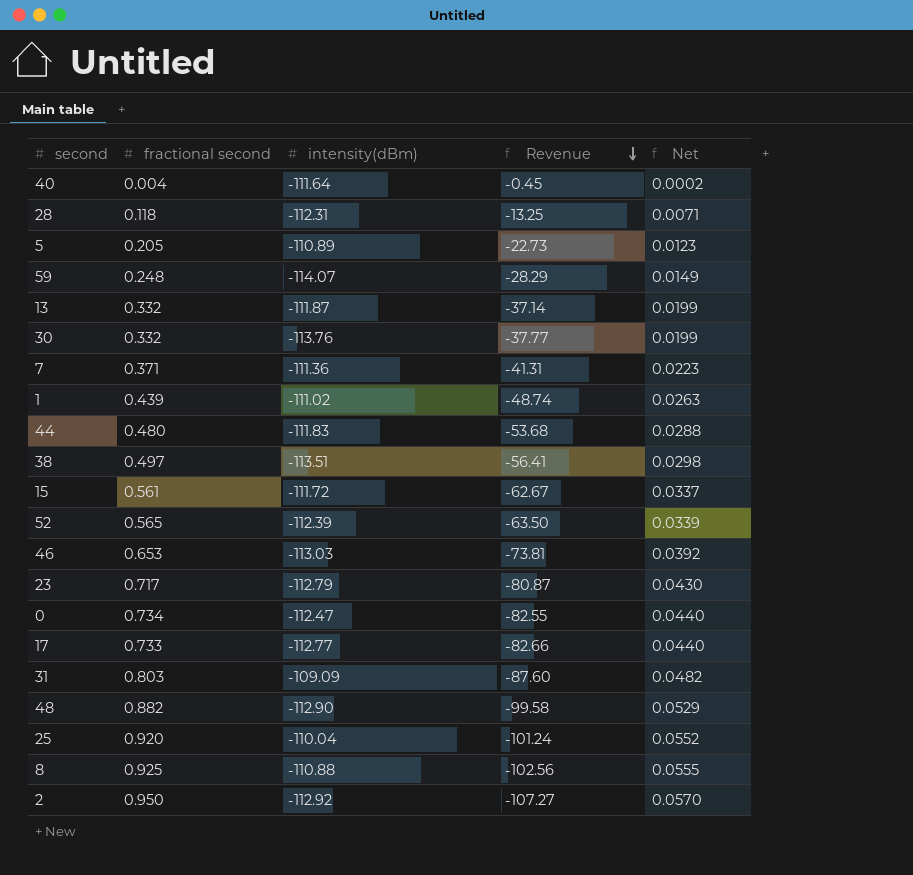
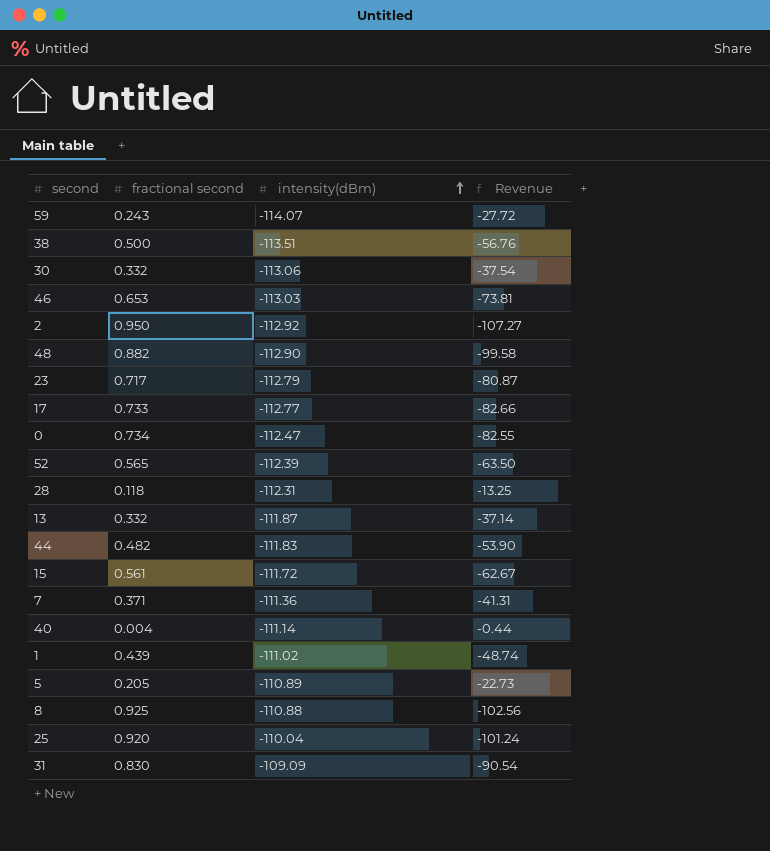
row order: Revenue descending -> intensity(dBm) ascending
column Net | formula: [fractional second] * 0.06 -> none
59 | fractional second: 0.248 -> 0.243
59 | Revenue: -28.29 -> -27.72
38 | fractional second: 0.497 -> 0.500
38 | Revenue: -56.41 -> -56.76
30 | intensity(dBm): -113.76 -> -113.06
30 | Revenue: -37.77 -> -37.54
44 | fractional second: 0.480 -> 0.482
44 | Revenue: -53.68 -> -53.90
40 | intensity(dBm): -111.64 -> -111.14
40 | Revenue: -0.45 -> -0.44
31 | fractional second: 0.803 -> 0.830
31 | Revenue: -87.60 -> -90.54

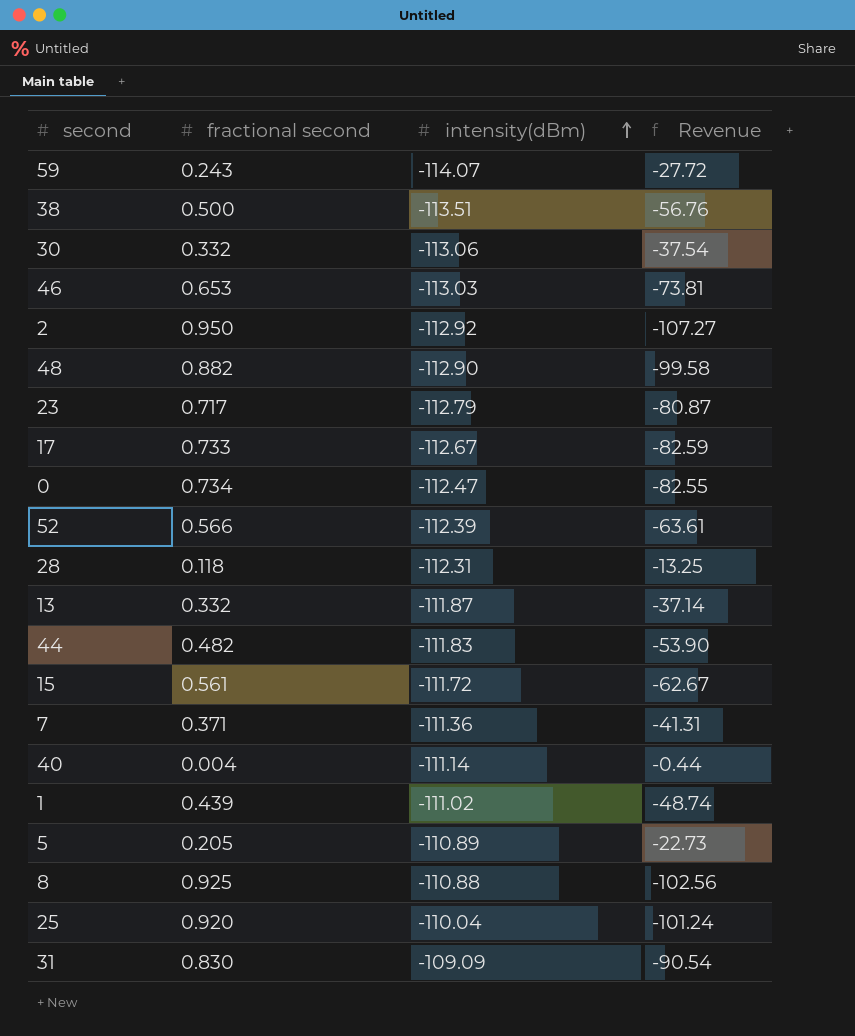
17 | intensity(dBm): -112.77 -> -112.67
17 | Revenue: -82.66 -> -82.59
52 | fractional second: 0.565 -> 0.566
52 | Revenue: -63.50 -> -63.61

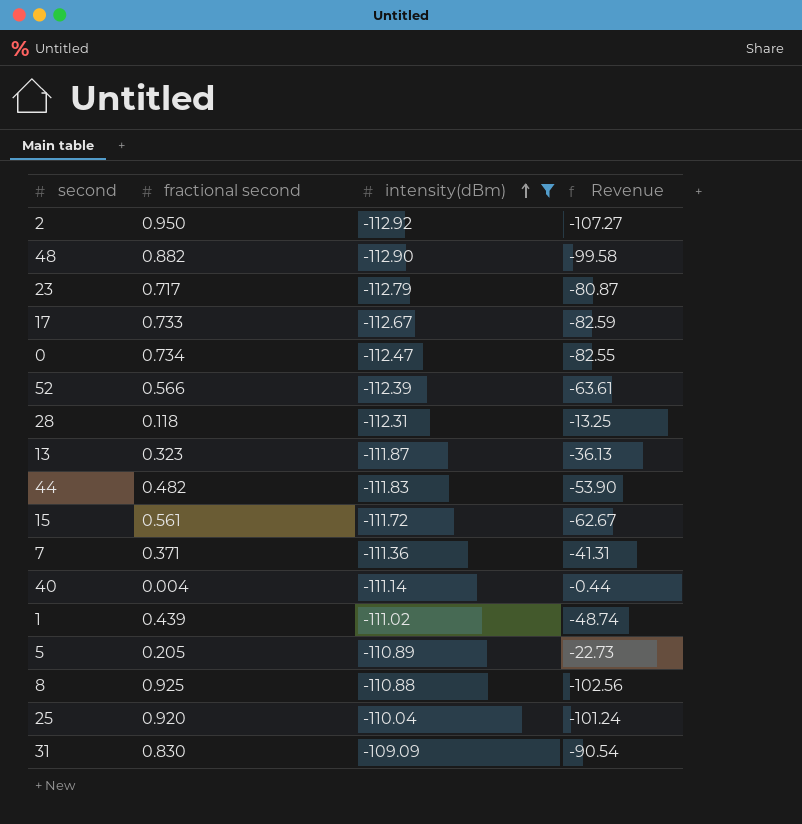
filter: none -> intensity(dBm) >= -112.92
13 | fractional second: 0.332 -> 0.323
13 | Revenue: -37.14 -> -36.13

